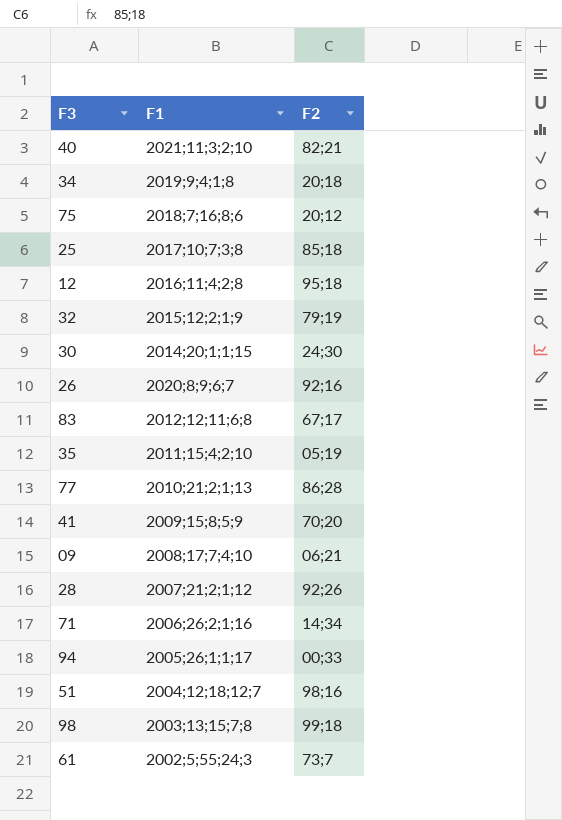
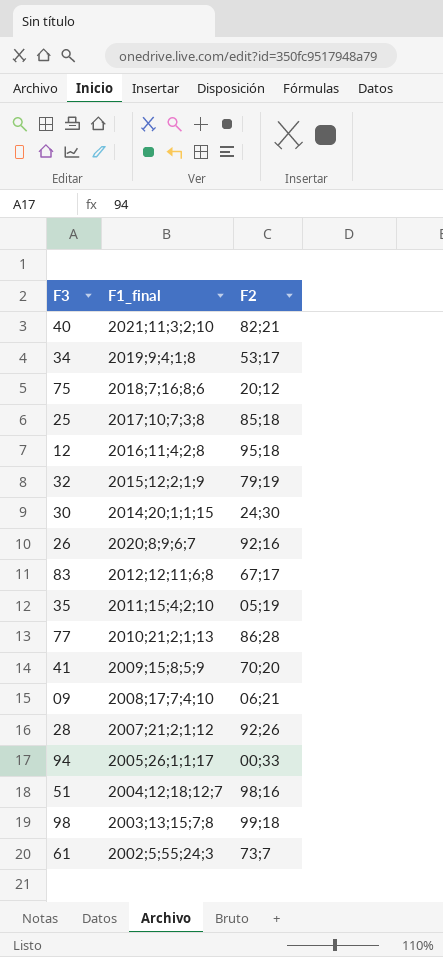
column name: F1 -> F1_final
row 71: 2006;26;2;1;16 | 14;34 -> none
34 | F2: 20;18 -> 53;17

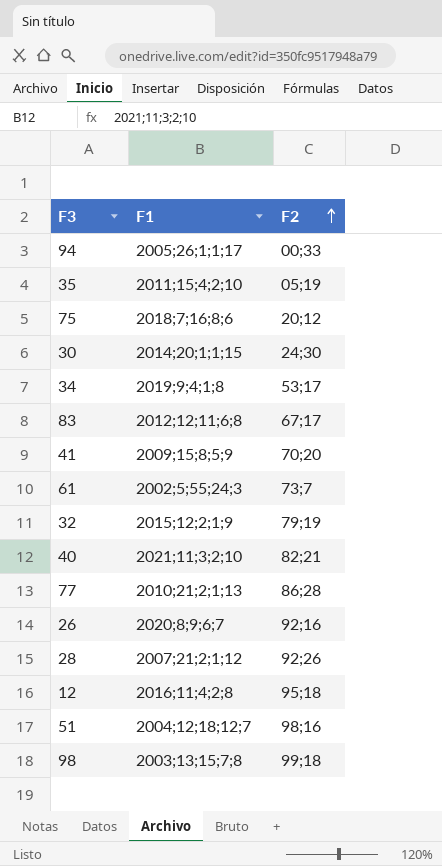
row order: none -> F2 ascending
column name: F1_final -> F1
row 25: 2017;10;7;3;8 | 85;18 -> none
row 09: 2008;17;7;4;10 | 06;21 -> none

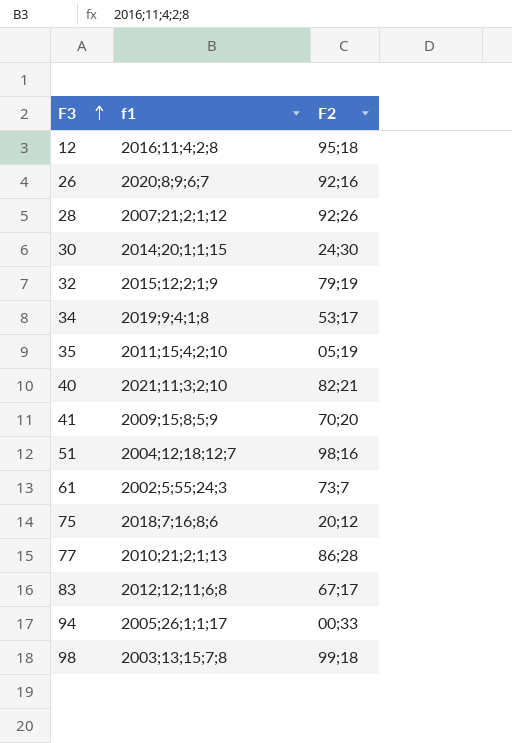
row order: F2 ascending -> F3 ascending
column name: F1 -> f1

